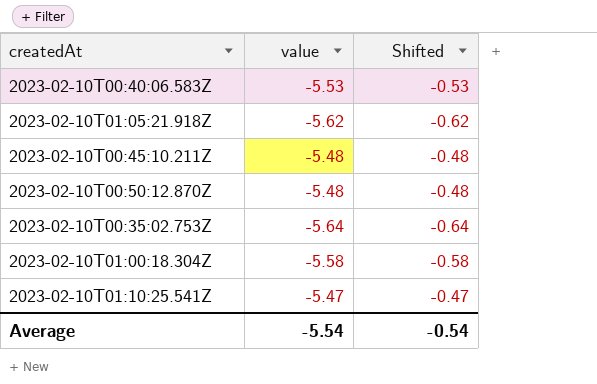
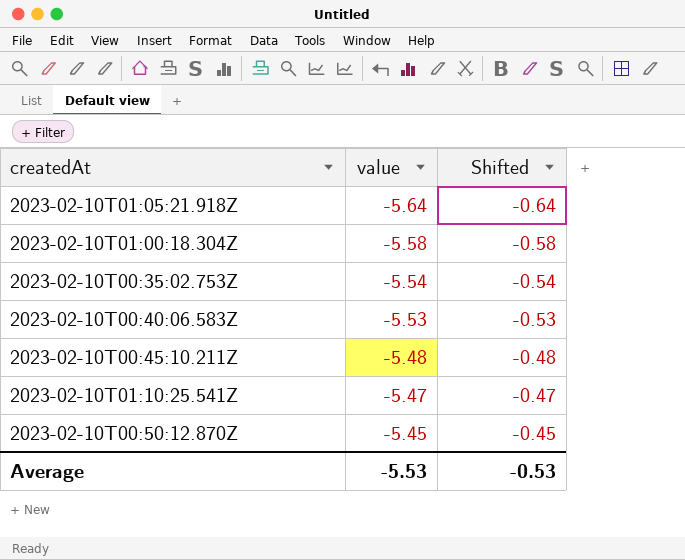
row order: none -> value ascending
2023-02-10T01:05:21.918Z | value: -5.62 -> -5.64
2023-02-10T01:05:21.918Z | Shifted: -0.62 -> -0.64
2023-02-10T00:35:02.753Z | value: -5.64 -> -5.54
2023-02-10T00:35:02.753Z | Shifted: -0.64 -> -0.54
2023-02-10T00:50:12.870Z | value: -5.48 -> -5.45
2023-02-10T00:50:12.870Z | Shifted: -0.48 -> -0.45
Average | value: -5.54 -> -5.53
Average | Shifted: -0.54 -> -0.53

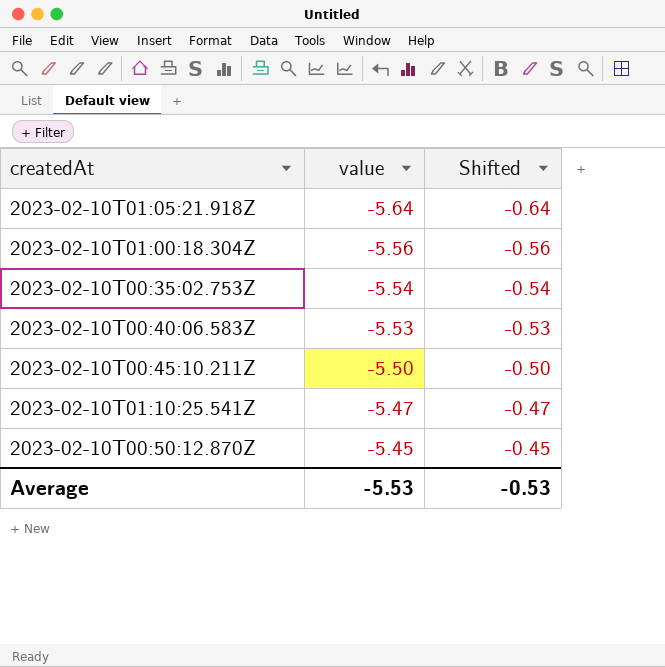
2023-02-10T01:00:18.304Z | value: -5.58 -> -5.56
2023-02-10T01:00:18.304Z | Shifted: -0.58 -> -0.56
2023-02-10T00:45:10.211Z | value: -5.48 -> -5.50
2023-02-10T00:45:10.211Z | Shifted: -0.48 -> -0.50

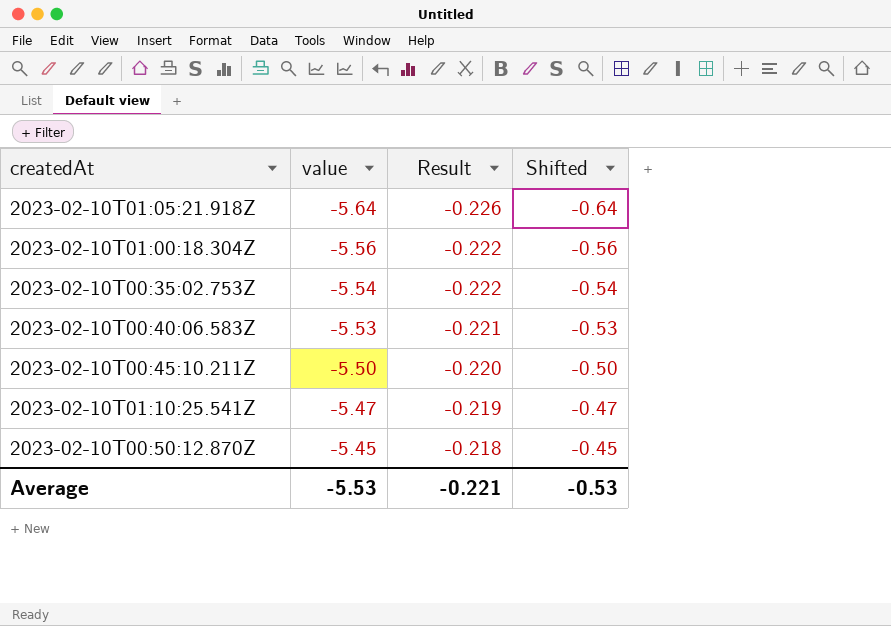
column Result | formula: none -> [value] * 0.04

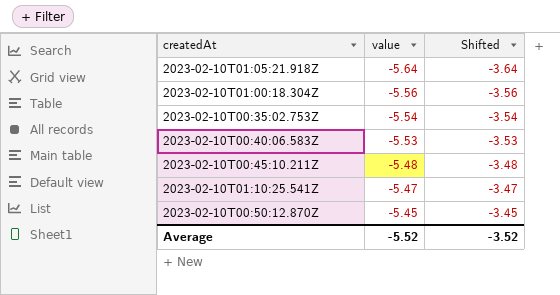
column Result | formula: [value] * 0.04 -> none
column Shifted | formula: [value] + 5 -> [value] + 2
2023-02-10T00:45:10.211Z | value: -5.50 -> -5.48
Average | value: -5.53 -> -5.52
Average | Shifted: -0.53 -> -3.52

